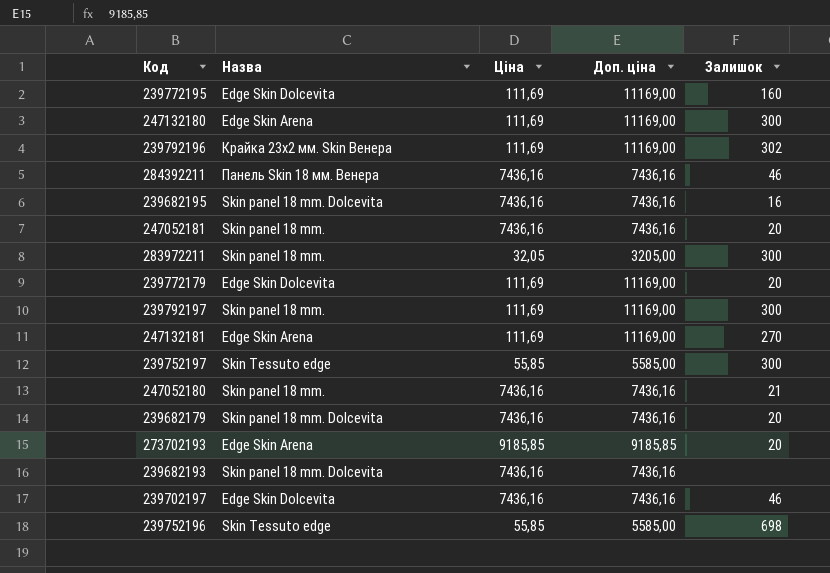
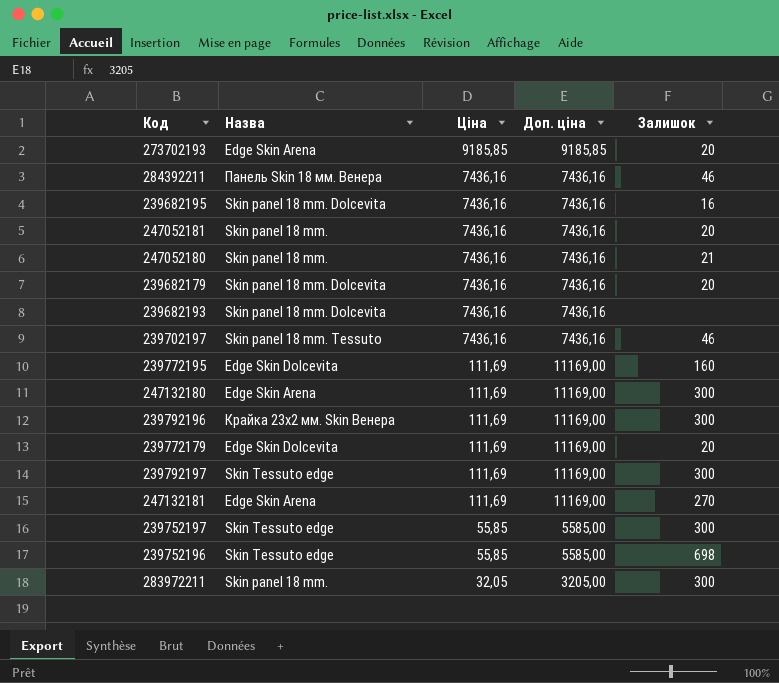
row order: none -> Ціна descending
239702197 | Назва: Edge Skin Dolcevita -> Skin panel 18 mm. Tessuto
239792196 | Залишок: 302 -> 300
239792197 | Назва: Skin panel 18 mm. -> Skin Tessuto edge

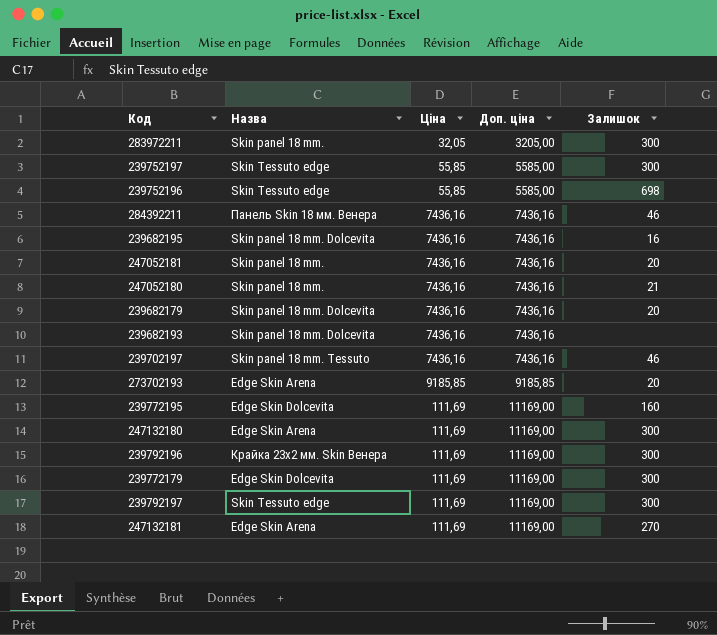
row order: Ціна descending -> Доп. ціна ascending
239772179 | Залишок: 20 -> 300

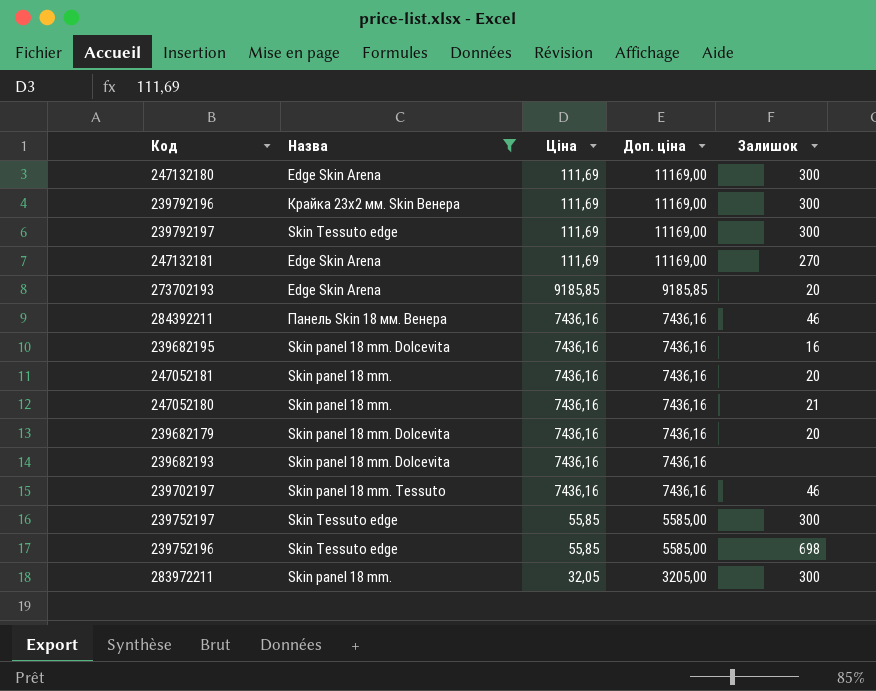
filter: none -> Назва != Edge Skin Dolcevita
row order: Доп. ціна ascending -> Доп. ціна descending

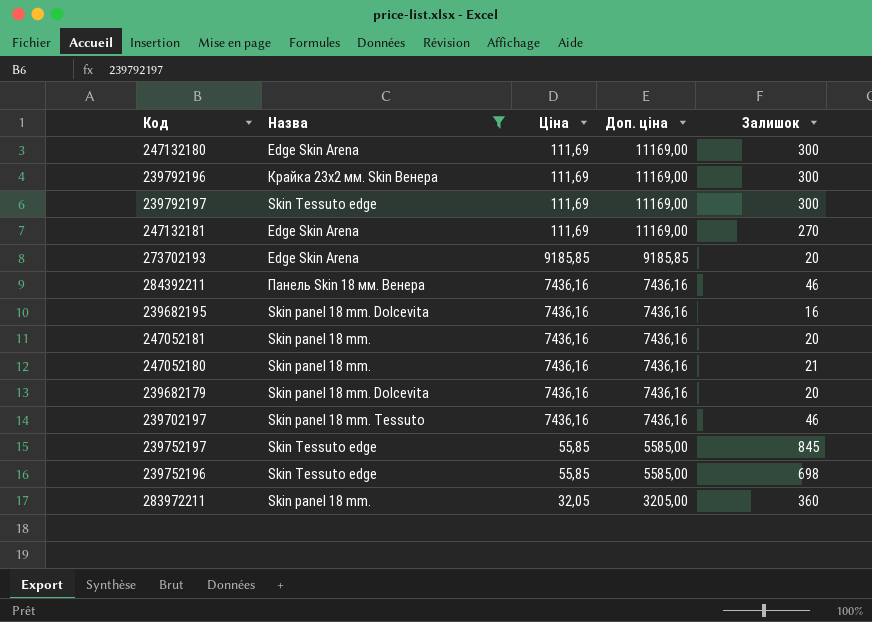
row 239682193: Skin panel 18 mm. Dolcevita | 7436,16 | 7436,16 | none -> none
239752197 | Залишок: 300 -> 845
283972211 | Залишок: 300 -> 360

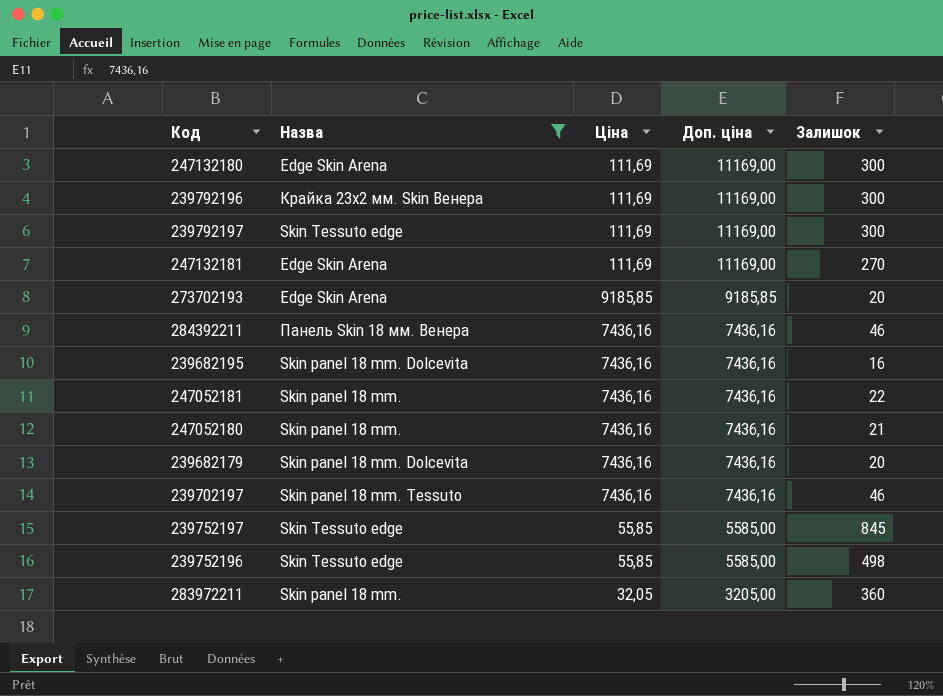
247052181 | Залишок: 20 -> 22
239752196 | Залишок: 698 -> 498

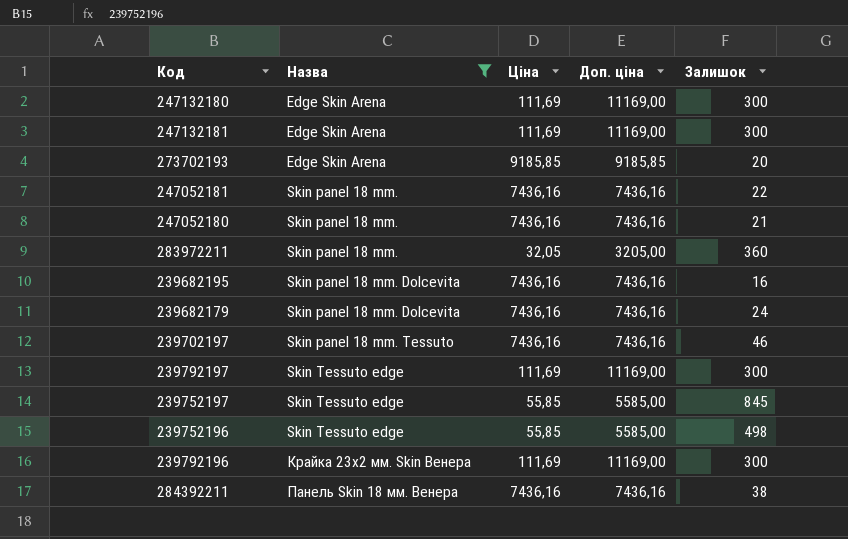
row order: Доп. ціна descending -> Назва ascending
247132181 | Залишок: 270 -> 300
239682179 | Залишок: 20 -> 24
284392211 | Залишок: 46 -> 38

